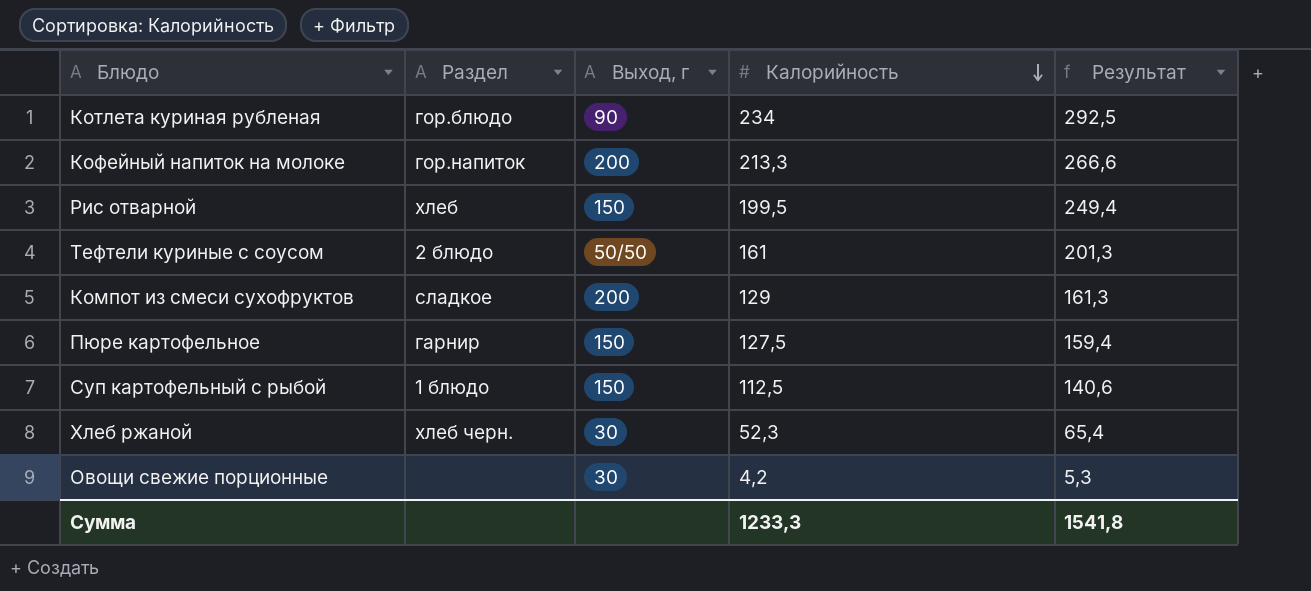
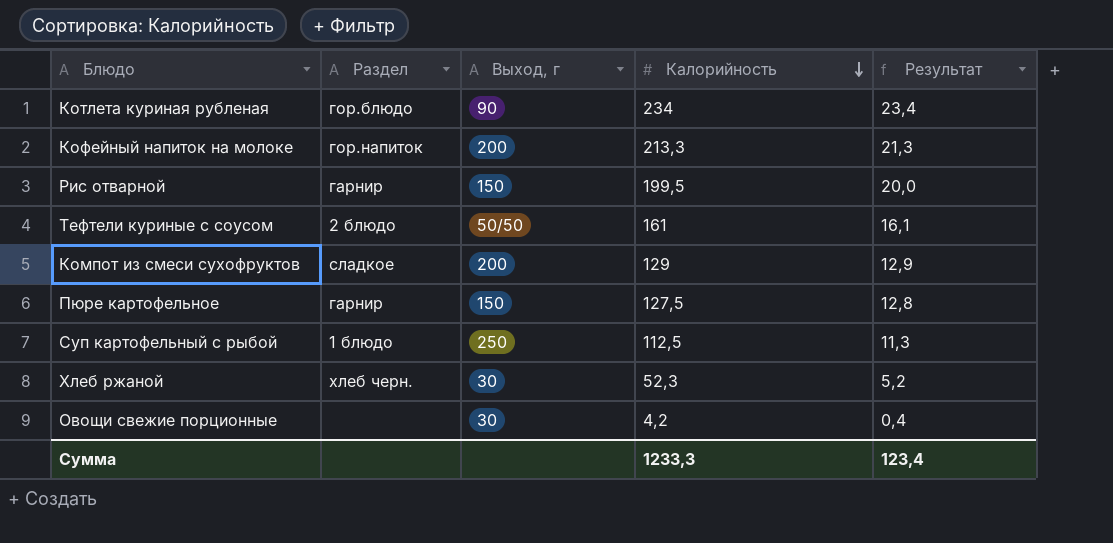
column Результат | formula: [Калорийность] * 1,25 -> [Калорийность] * 0,1
Рис отварной | Раздел: хлеб -> гарнир
Суп картофельный с рыбой | Выход, г: 150 -> 250
Сумма | Результат: 1541,8 -> 123,4

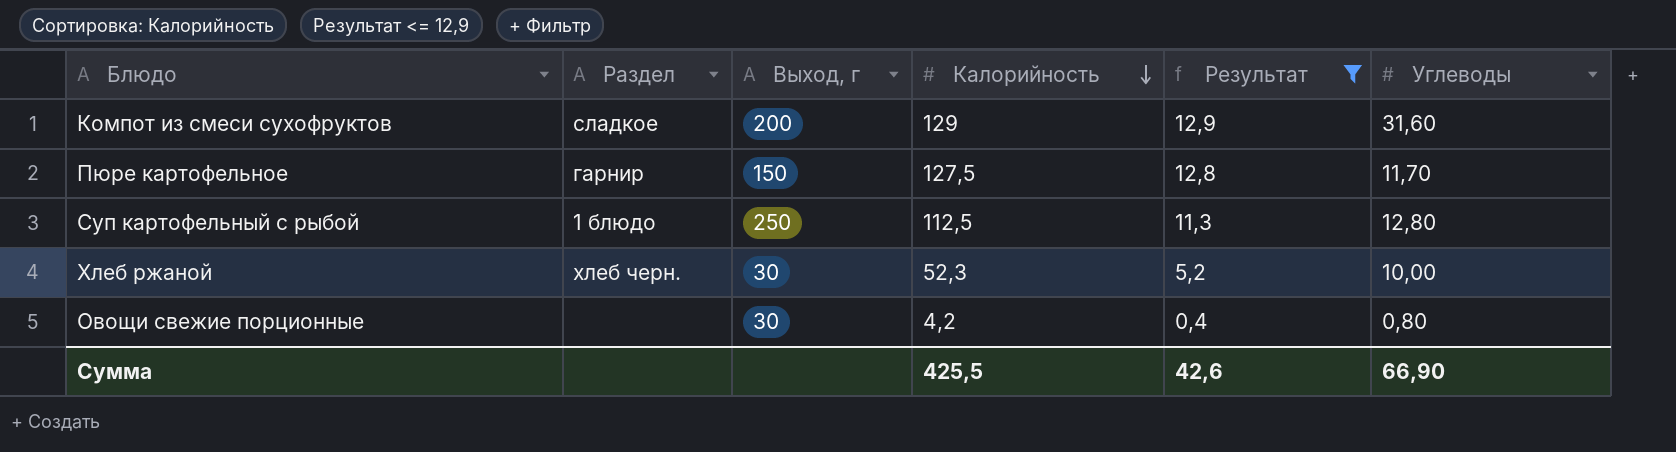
filter: none -> Результат <= 12,9
column Углеводы | position: none -> 6
Сумма | Калорийность: 1233,3 -> 425,5
Сумма | Результат: 123,4 -> 42,6

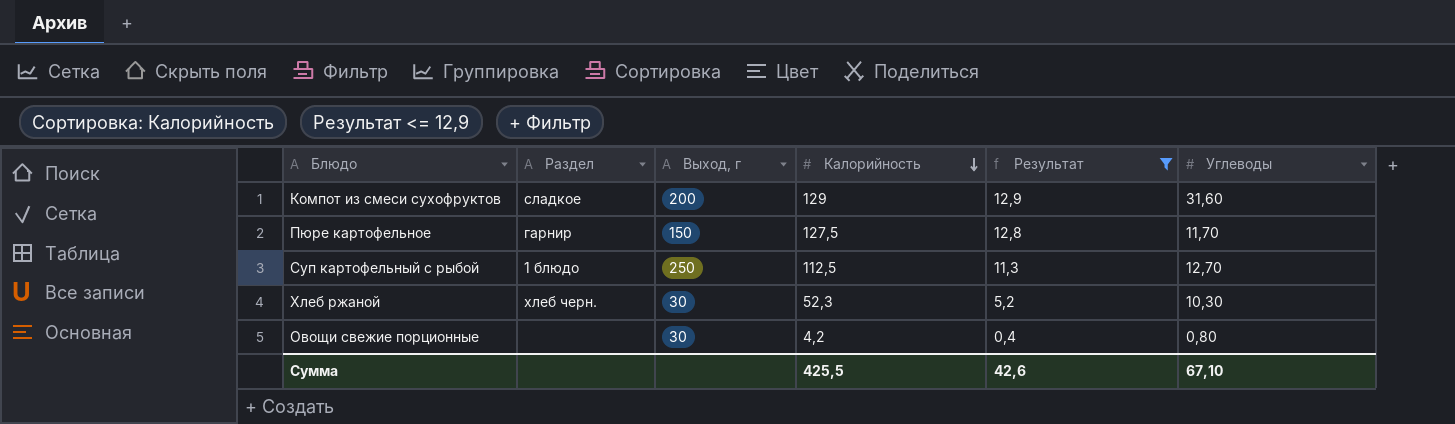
Суп картофельный с рыбой | Углеводы: 12,80 -> 12,70
Хлеб ржаной | Углеводы: 10,00 -> 10,30
Сумма | Углеводы: 66,90 -> 67,10

